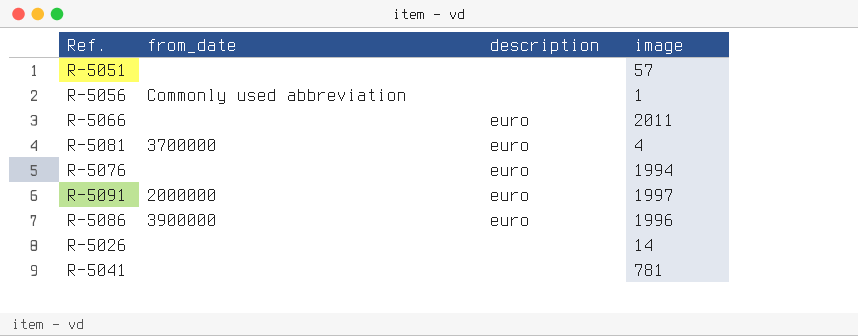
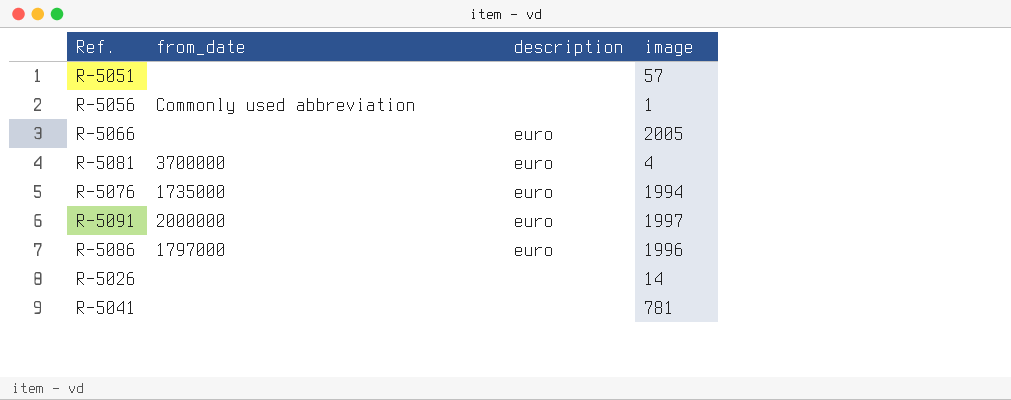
R-5066 | image: 2011 -> 2005
R-5076 | from_date: none -> 1735000
R-5086 | from_date: 3900000 -> 1797000

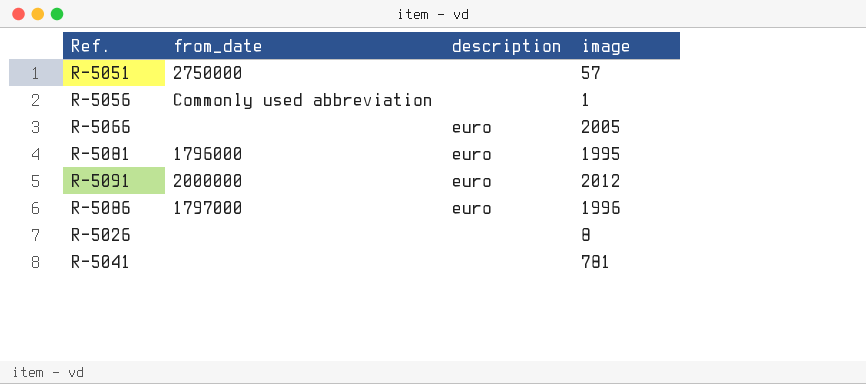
row R-5076: 1735000 | euro | 1994 -> none
R-5051 | from_date: none -> 2750000
R-5081 | from_date: 3700000 -> 1796000
R-5081 | image: 4 -> 1995
R-5091 | image: 1997 -> 2012
R-5026 | image: 14 -> 8

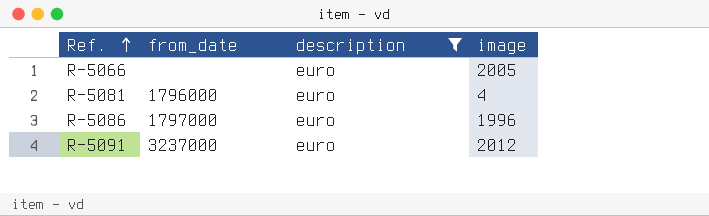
filter: none -> description = euro
row order: none -> Ref. ascending
R-5081 | image: 1995 -> 4
R-5091 | from_date: 2000000 -> 3237000

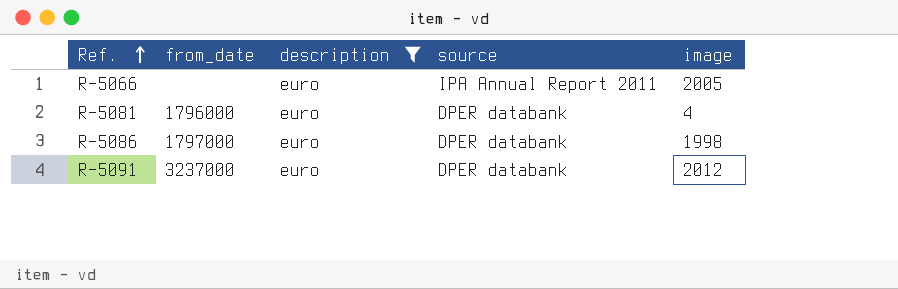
column source | position: none -> 4
R-5086 | image: 1996 -> 1998

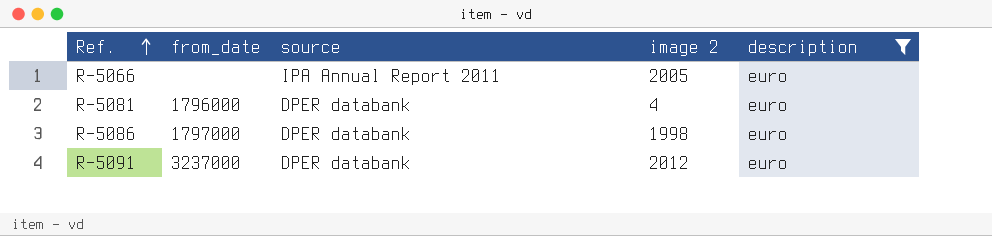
column name: image -> image 2
column description | position: 3 -> 5

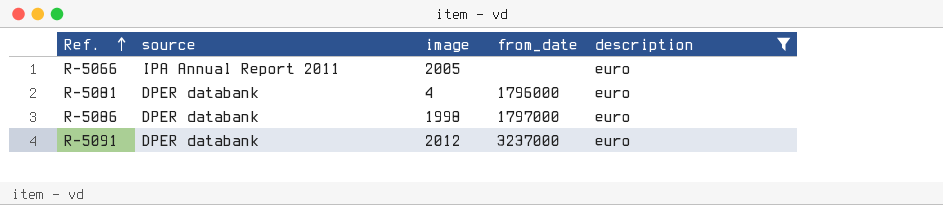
column name: image 2 -> image
column from_date | position: 2 -> 4

